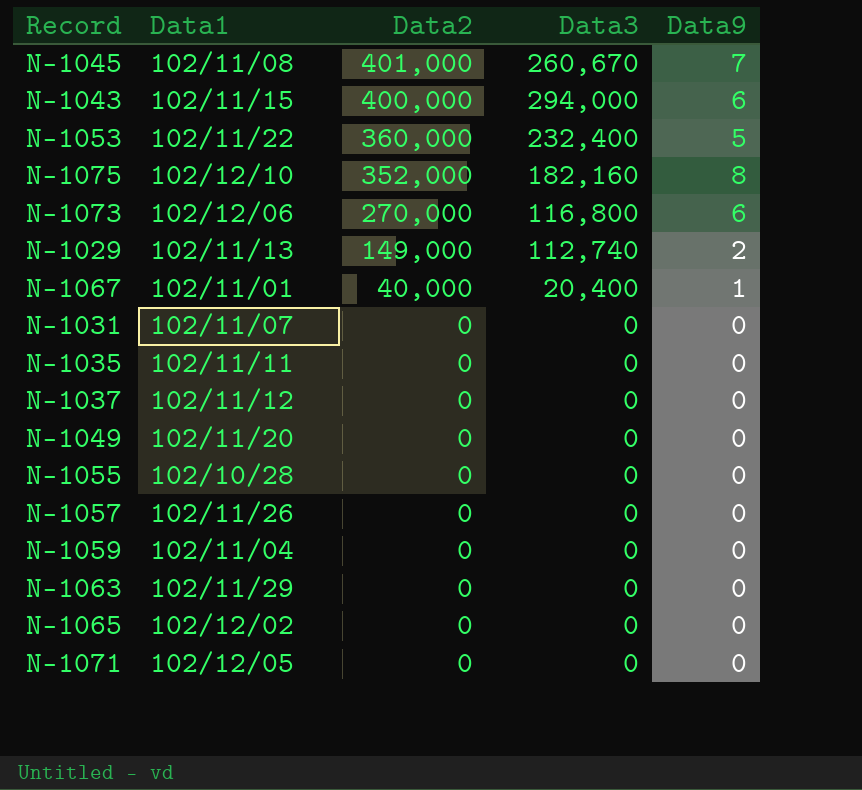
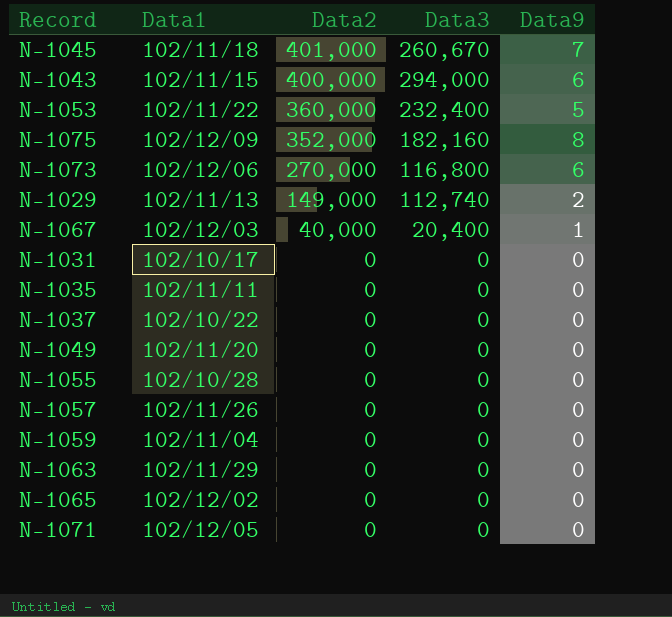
N-1045 | Data1: 102/11/08 -> 102/11/18
N-1075 | Data1: 102/12/10 -> 102/12/09
N-1067 | Data1: 102/11/01 -> 102/12/03
N-1031 | Data1: 102/11/07 -> 102/10/17
N-1037 | Data1: 102/11/12 -> 102/10/22

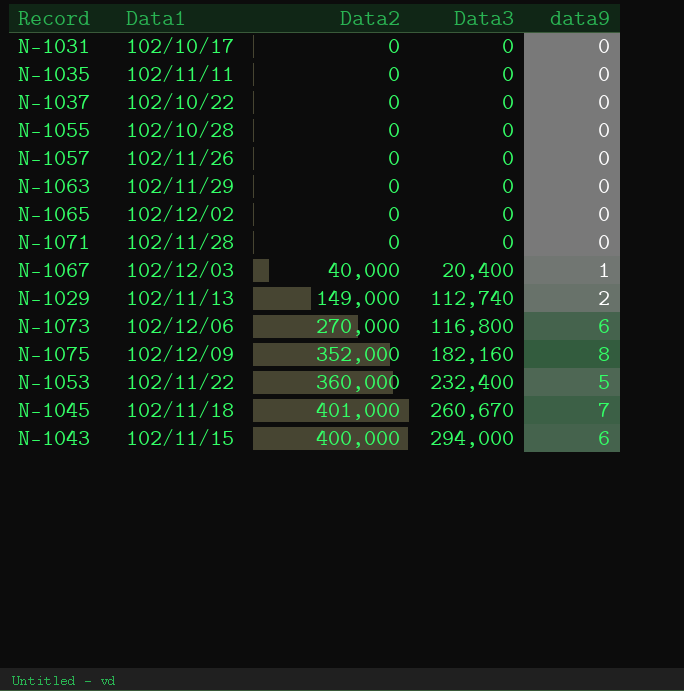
row order: Data2 descending -> Data3 ascending
column name: Data9 -> data9
row N-1049: 102/11/20 | 0 | 0 | 0 -> none
row N-1059: 102/11/04 | 0 | 0 | 0 -> none
N-1071 | Data1: 102/12/05 -> 102/11/28

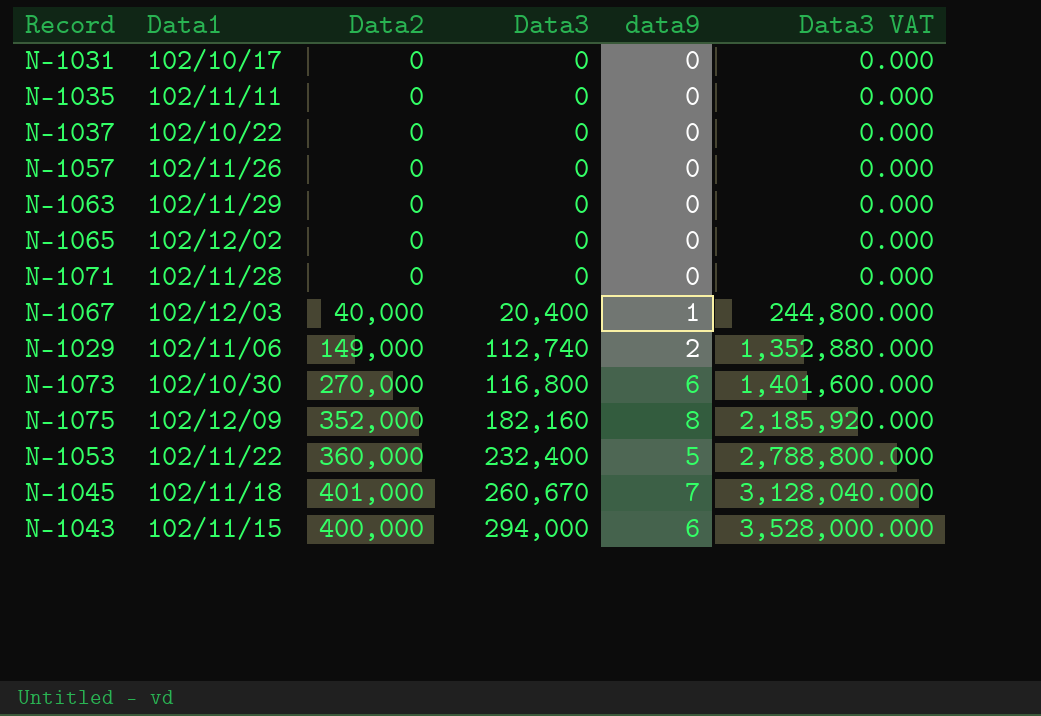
column Data3 VAT | formula: none -> [Data3] * 12
row N-1055: 102/10/28 | 0 | 0 | 0 -> none
N-1029 | Data1: 102/11/13 -> 102/11/06
N-1073 | Data1: 102/12/06 -> 102/10/30

